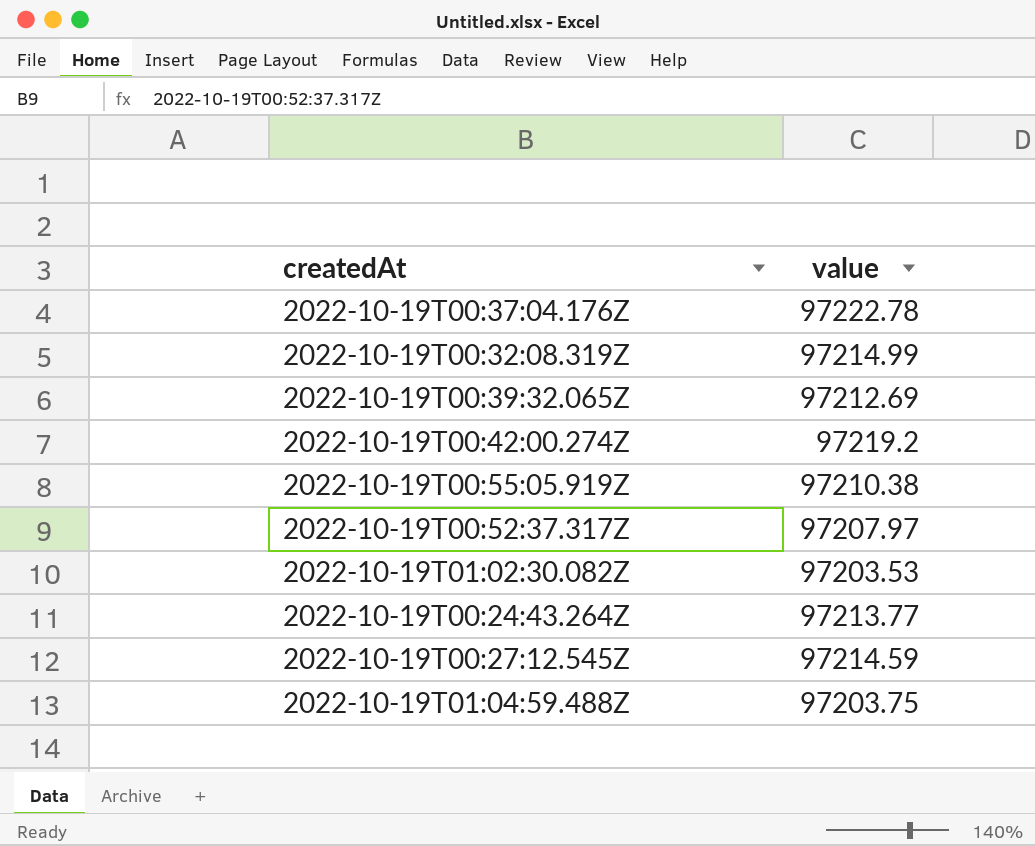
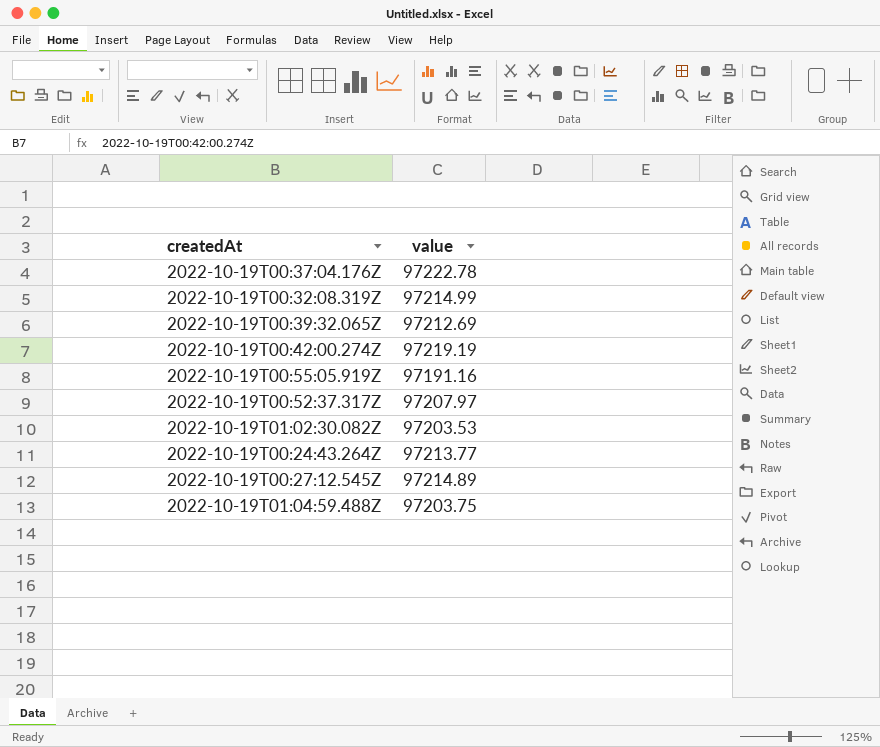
2022-10-19T00:42:00.274Z | value: 97219.2 -> 97219.19
2022-10-19T00:55:05.919Z | value: 97210.38 -> 97191.16
2022-10-19T00:27:12.545Z | value: 97214.59 -> 97214.89

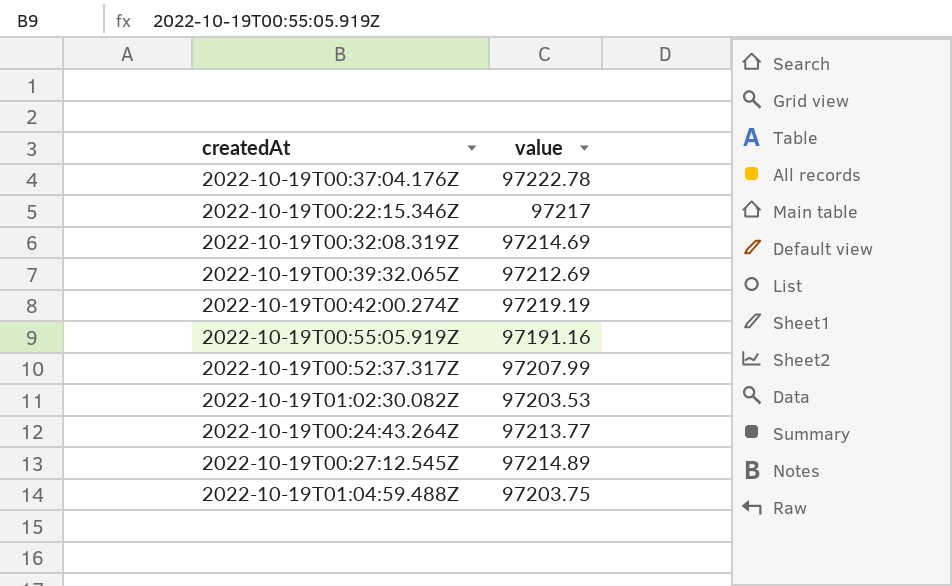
row 2022-10-19T00:22:15.346Z: none -> 97217
2022-10-19T00:32:08.319Z | value: 97214.99 -> 97214.69
2022-10-19T00:52:37.317Z | value: 97207.97 -> 97207.99

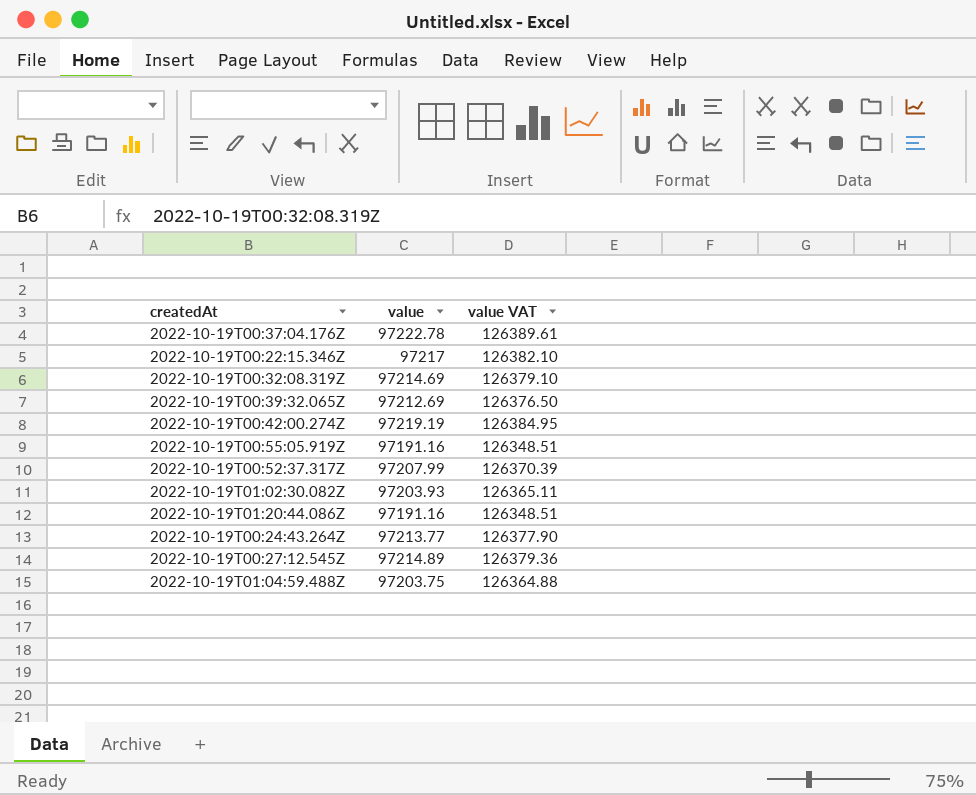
column value VAT | formula: none -> [value] * 1.3
2022-10-19T01:02:30.082Z | value: 97203.53 -> 97203.93
row 2022-10-19T01:20:44.086Z: none -> 97191.16 | 126348.51

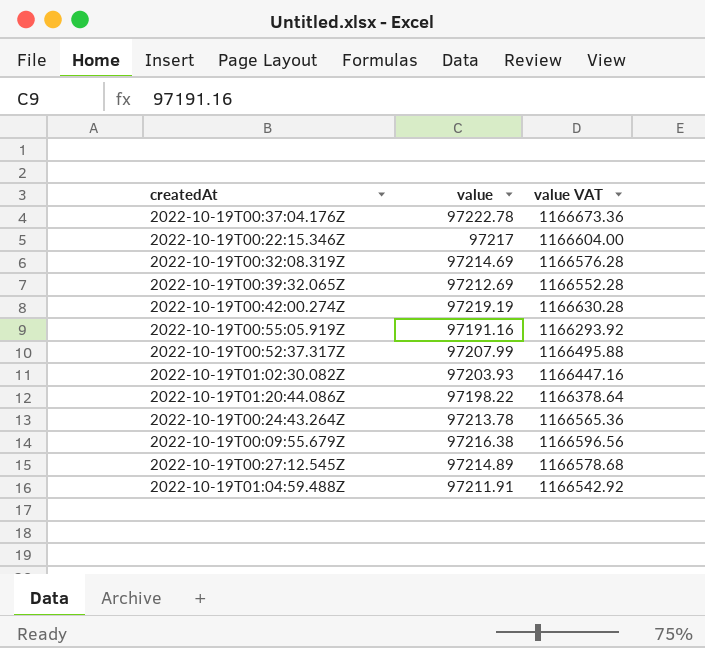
column value VAT | formula: [value] * 1.3 -> [value] * 12
2022-10-19T01:20:44.086Z | value: 97191.16 -> 97198.22
2022-10-19T00:24:43.264Z | value: 97213.77 -> 97213.78
row 2022-10-19T00:09:55.679Z: none -> 97216.38 | 1166596.56
2022-10-19T01:04:59.488Z | value: 97203.75 -> 97211.91

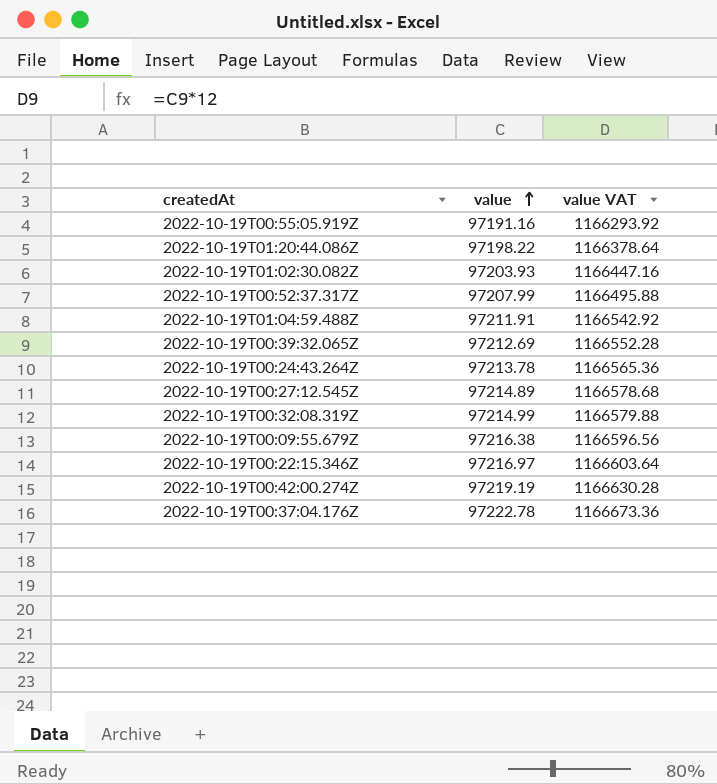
row order: none -> value ascending
2022-10-19T00:32:08.319Z | value: 97214.69 -> 97214.99
2022-10-19T00:32:08.319Z | value VAT: 1166576.28 -> 1166579.88
2022-10-19T00:22:15.346Z | value: 97217 -> 97216.97
2022-10-19T00:22:15.346Z | value VAT: 1166604.00 -> 1166603.64

